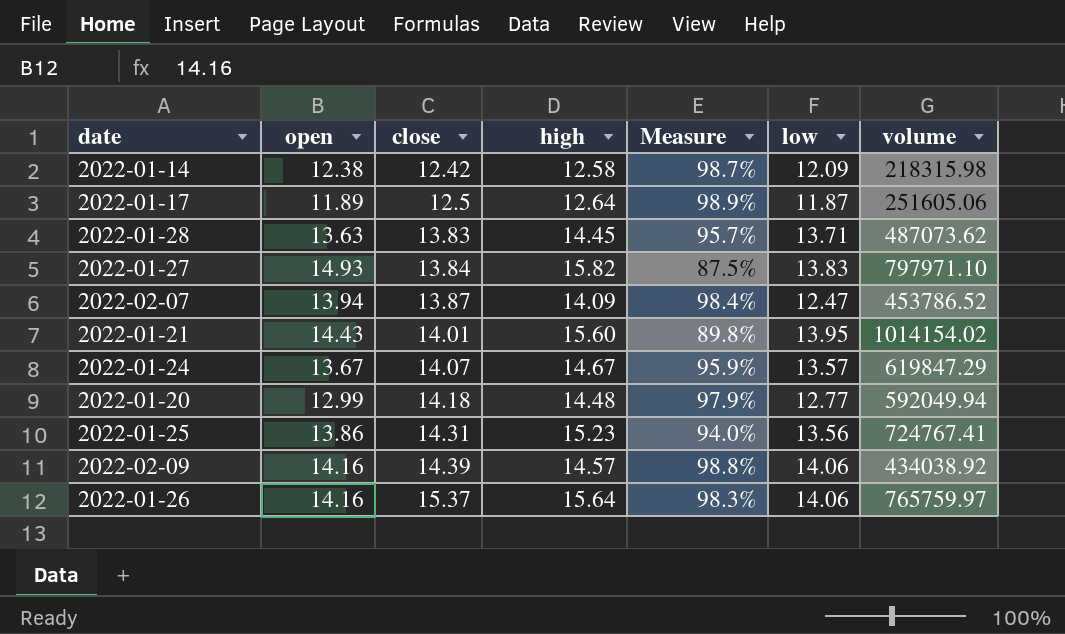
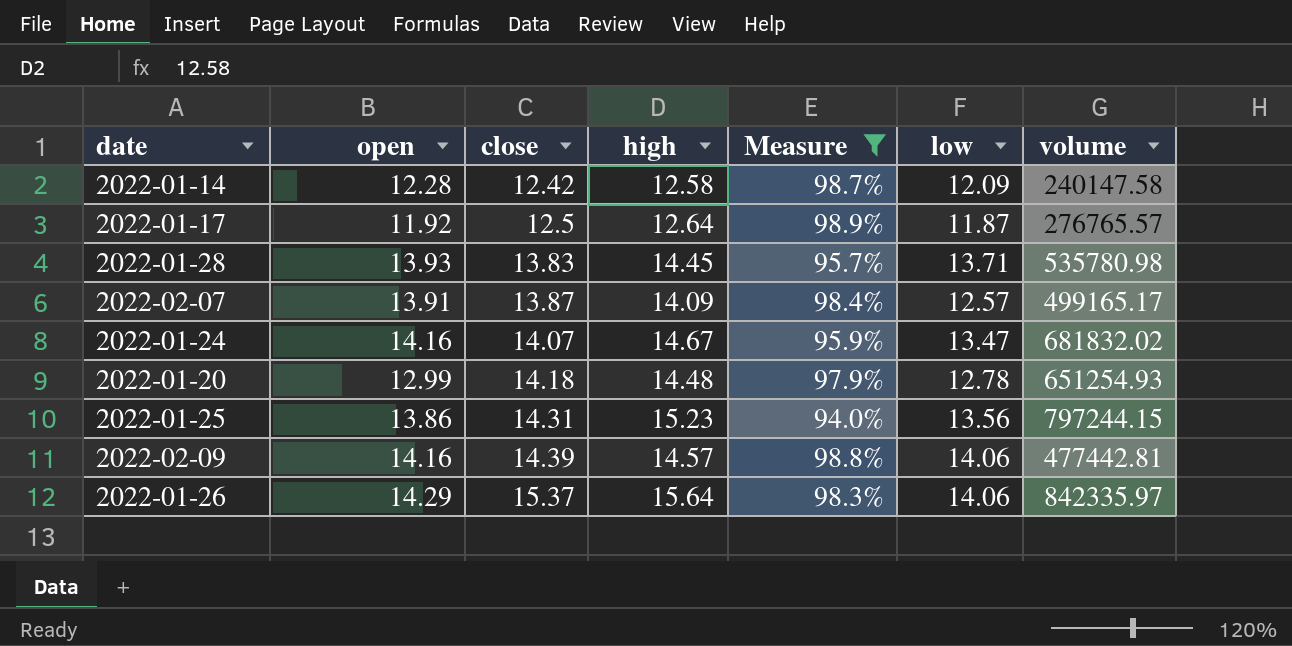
filter: none -> Measure >= 94.0%
2022-01-14 | open: 12.38 -> 12.28
2022-01-14 | volume: 218315.98 -> 240147.58
2022-01-17 | open: 11.89 -> 11.92
2022-01-17 | volume: 251605.06 -> 276765.57
2022-01-28 | open: 13.63 -> 13.93
2022-01-28 | volume: 487073.62 -> 535780.98
2022-02-07 | open: 13.94 -> 13.91
2022-02-07 | low: 12.47 -> 12.57
2022-02-07 | volume: 453786.52 -> 499165.17
2022-01-24 | open: 13.67 -> 14.16
2022-01-24 | low: 13.57 -> 13.47
2022-01-24 | volume: 619847.29 -> 681832.02
2022-01-20 | low: 12.77 -> 12.78
2022-01-20 | volume: 592049.94 -> 651254.93
2022-01-25 | volume: 724767.41 -> 797244.15
2022-02-09 | volume: 434038.92 -> 477442.81
2022-01-26 | open: 14.16 -> 14.29
2022-01-26 | volume: 765759.97 -> 842335.97

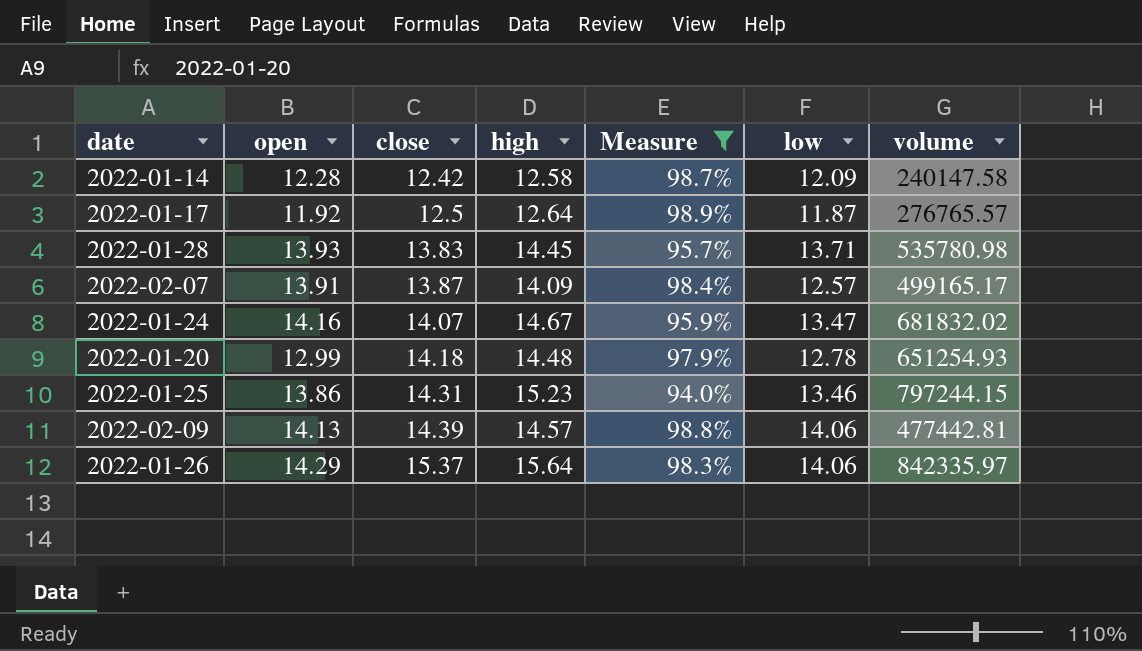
2022-01-25 | low: 13.56 -> 13.46
2022-02-09 | open: 14.16 -> 14.13

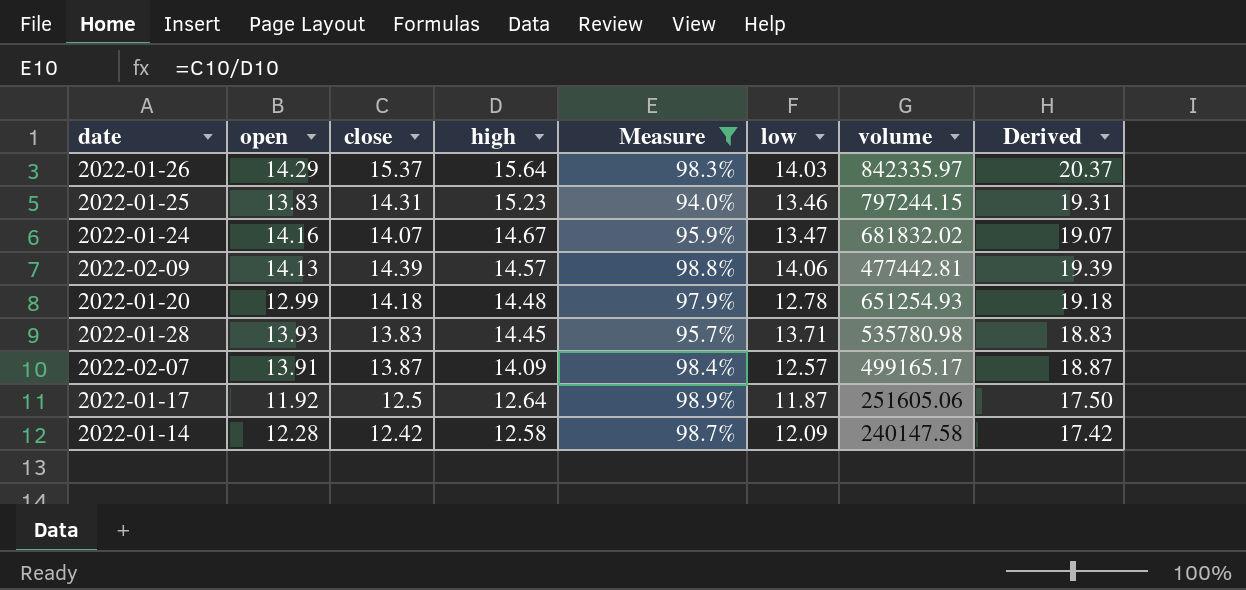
row order: close ascending -> high descending
column Derived | formula: none -> [close] + 5
2022-01-26 | low: 14.06 -> 14.03
2022-01-25 | open: 13.86 -> 13.83
2022-01-17 | volume: 276765.57 -> 251605.06

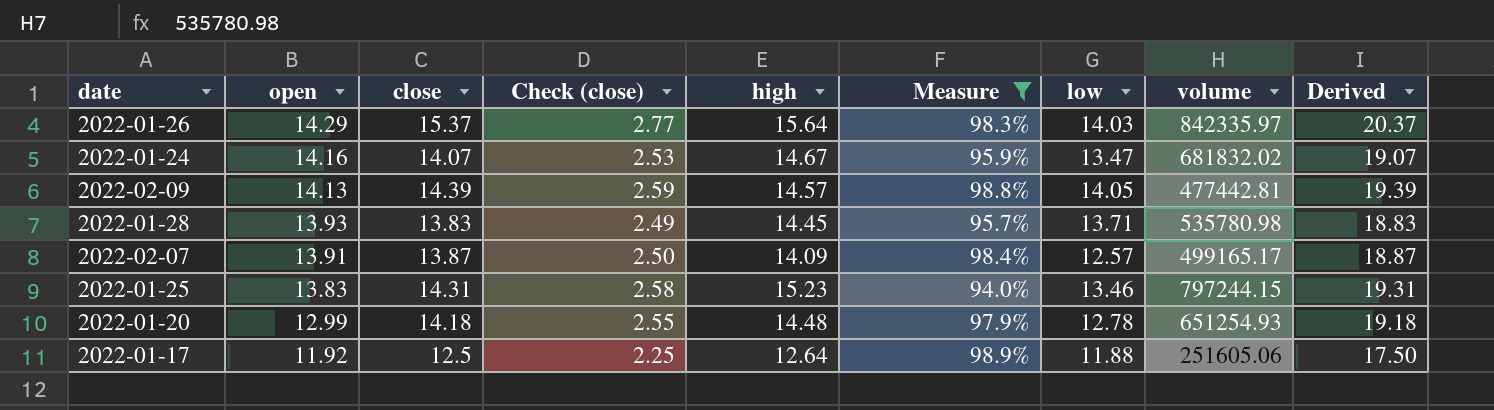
row order: high descending -> open descending
column Check (close) | formula: none -> [close] * 0.18
row 2022-01-14: 12.28 | 12.42 | 12.58 | 98.7% | 12.09 | 240147.58 | 17.42 -> none
2022-02-09 | low: 14.06 -> 14.05
2022-01-17 | low: 11.87 -> 11.88

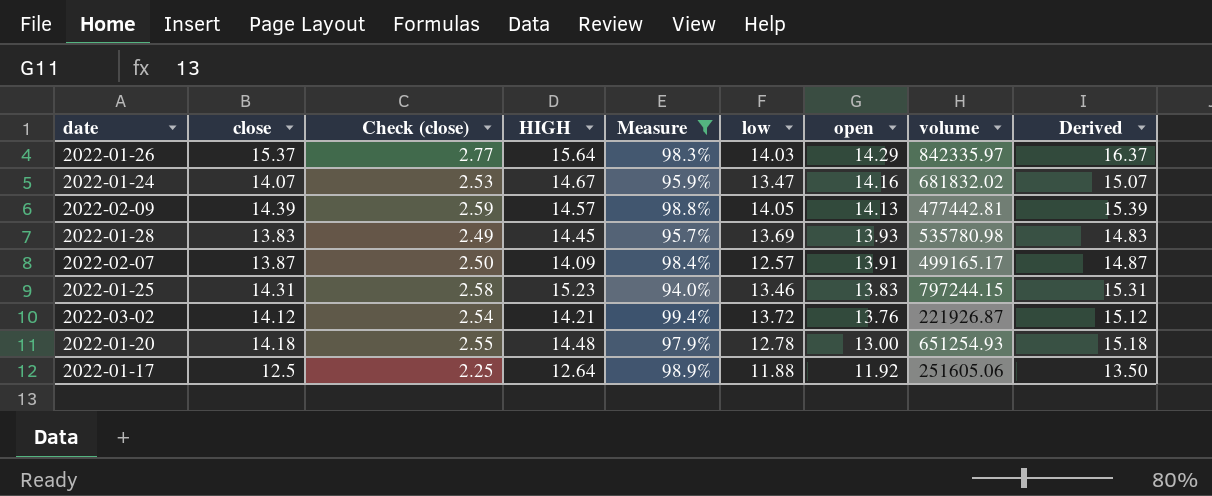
column name: high -> HIGH
column open | position: 2 -> 7
column Derived | formula: [close] + 5 -> [close] + 1
2022-01-28 | low: 13.71 -> 13.69
row 2022-03-02: none -> 14.12 | 2.54 | 14.21 | 99.4% | 13.72 | 13.76 | 221926.87 | 15.12
2022-01-20 | open: 12.99 -> 13.00

